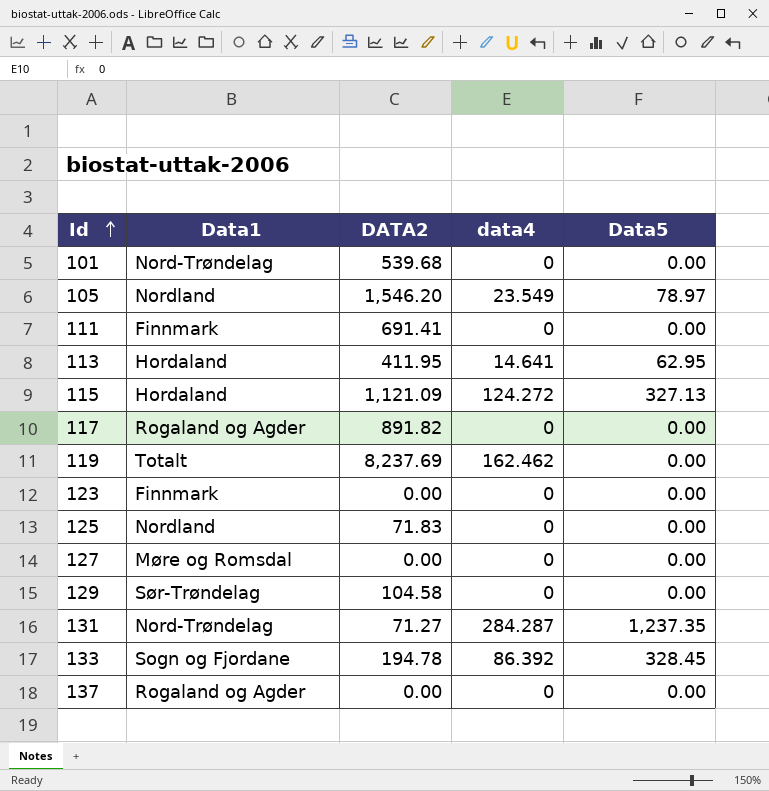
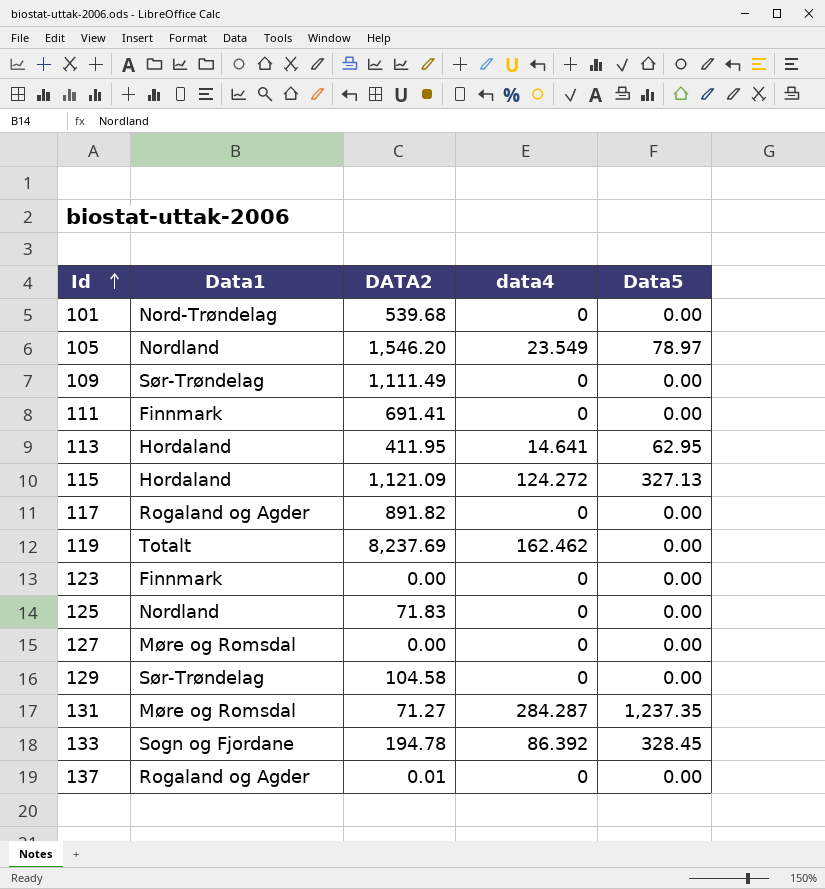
row 109: none -> Sør-Trøndelag | 1,111.49 | 0 | 0.00
131 | Data1: Nord-Trøndelag -> Møre og Romsdal
137 | DATA2: 0.00 -> 0.01

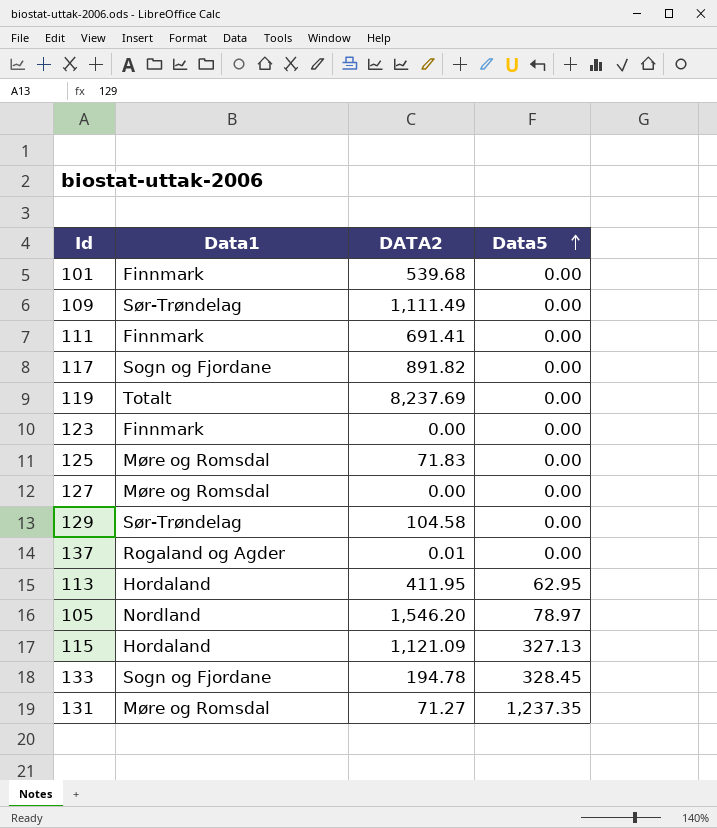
row order: Id ascending -> Data5 ascending
column data4 | position: 4 -> none
101 | Data1: Nord-Trøndelag -> Finnmark
117 | Data1: Rogaland og Agder -> Sogn og Fjordane
125 | Data1: Nordland -> Møre og Romsdal

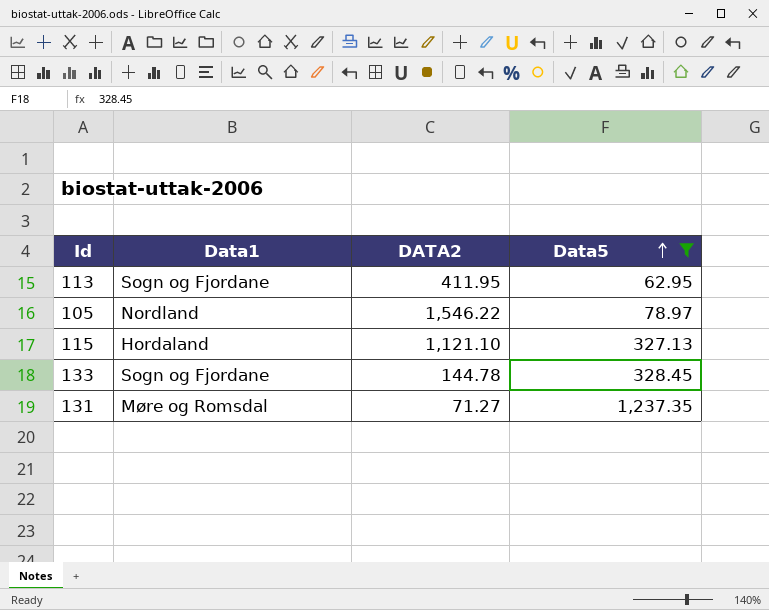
filter: none -> Data5 != 0.00
113 | Data1: Hordaland -> Sogn og Fjordane
105 | DATA2: 1,546.20 -> 1,546.22
115 | DATA2: 1,121.09 -> 1,121.10
133 | DATA2: 194.78 -> 144.78

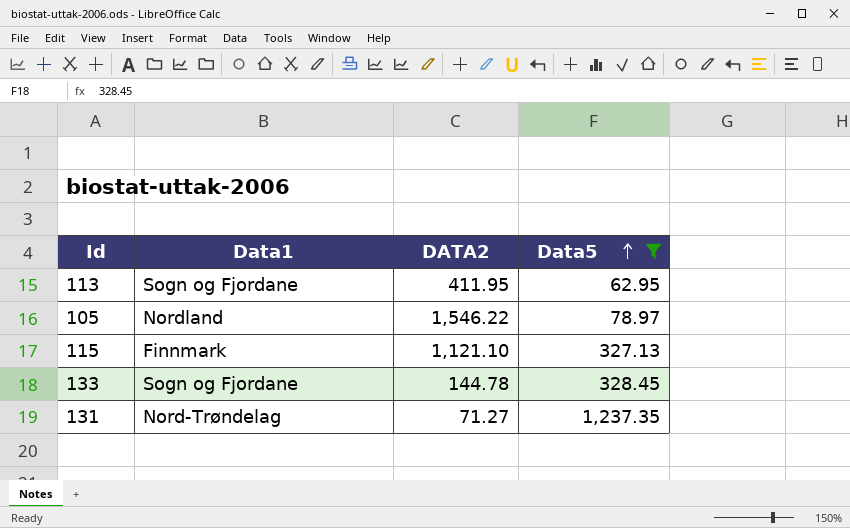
115 | Data1: Hordaland -> Finnmark
131 | Data1: Møre og Romsdal -> Nord-Trøndelag

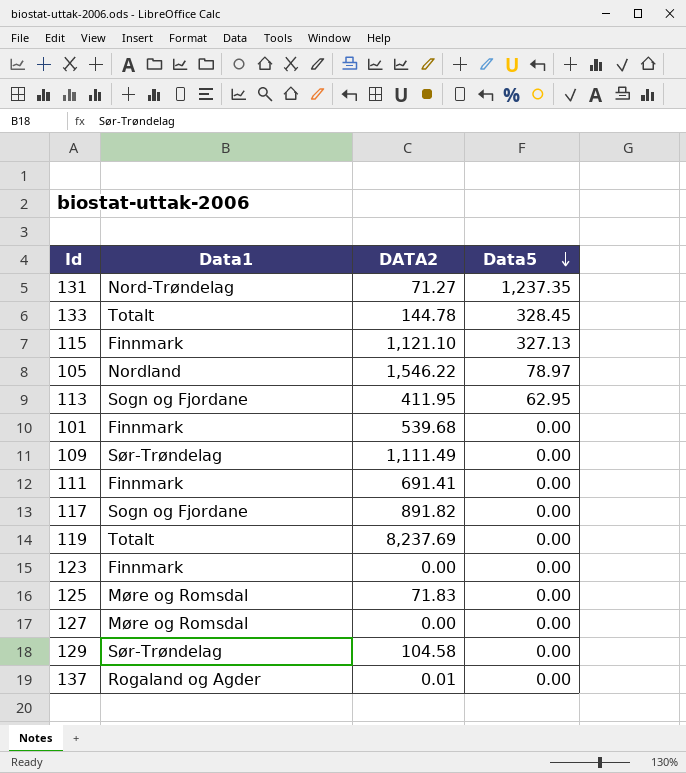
filter: Data5 != 0.00 -> none
row order: Data5 ascending -> Data5 descending
133 | Data1: Sogn og Fjordane -> Totalt

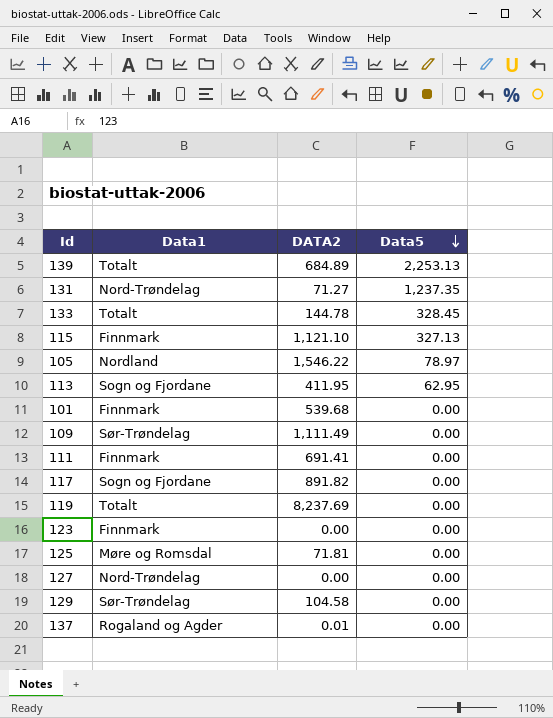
row 139: none -> Totalt | 684.89 | 2,253.13
125 | DATA2: 71.83 -> 71.81
127 | Data1: Møre og Romsdal -> Nord-Trøndelag

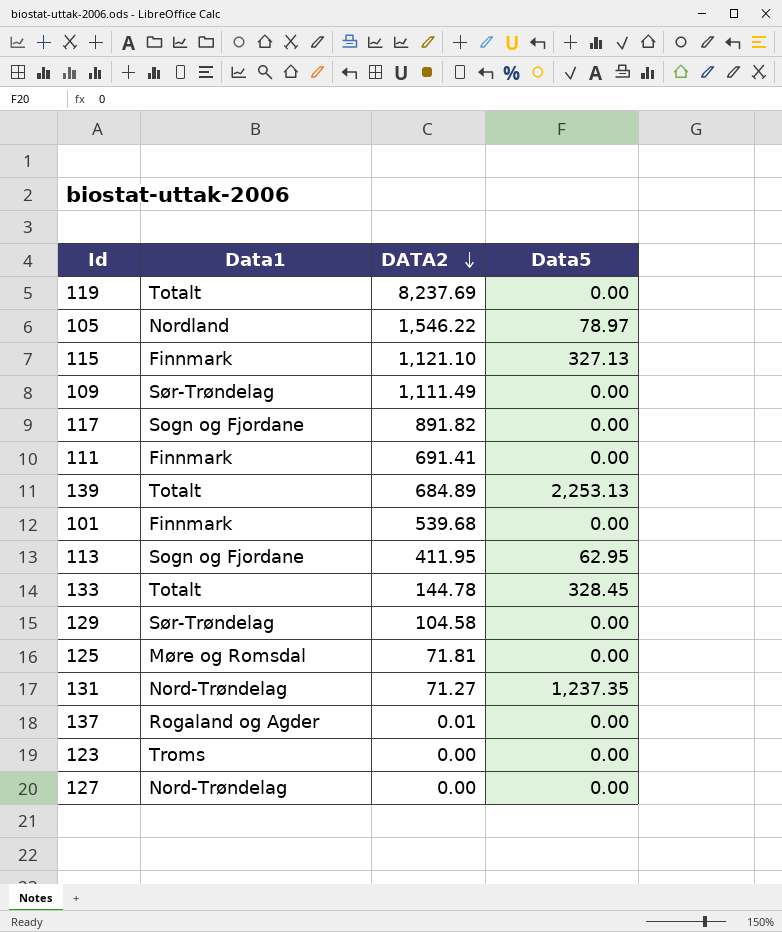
row order: Data5 descending -> DATA2 descending
123 | Data1: Finnmark -> Troms

